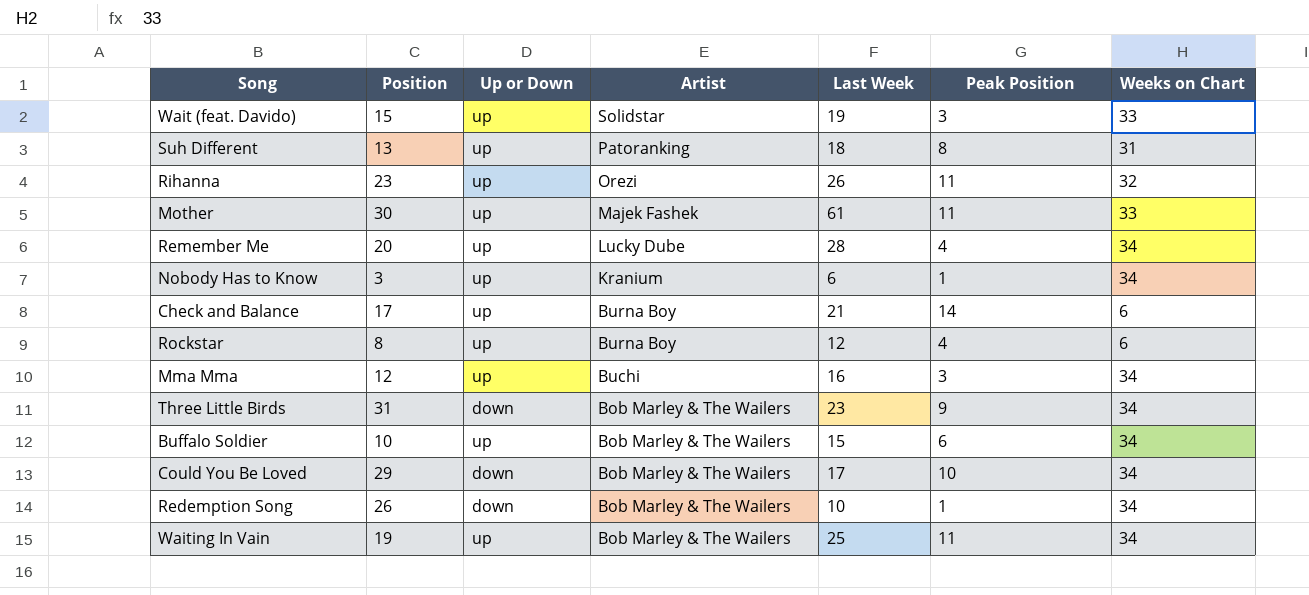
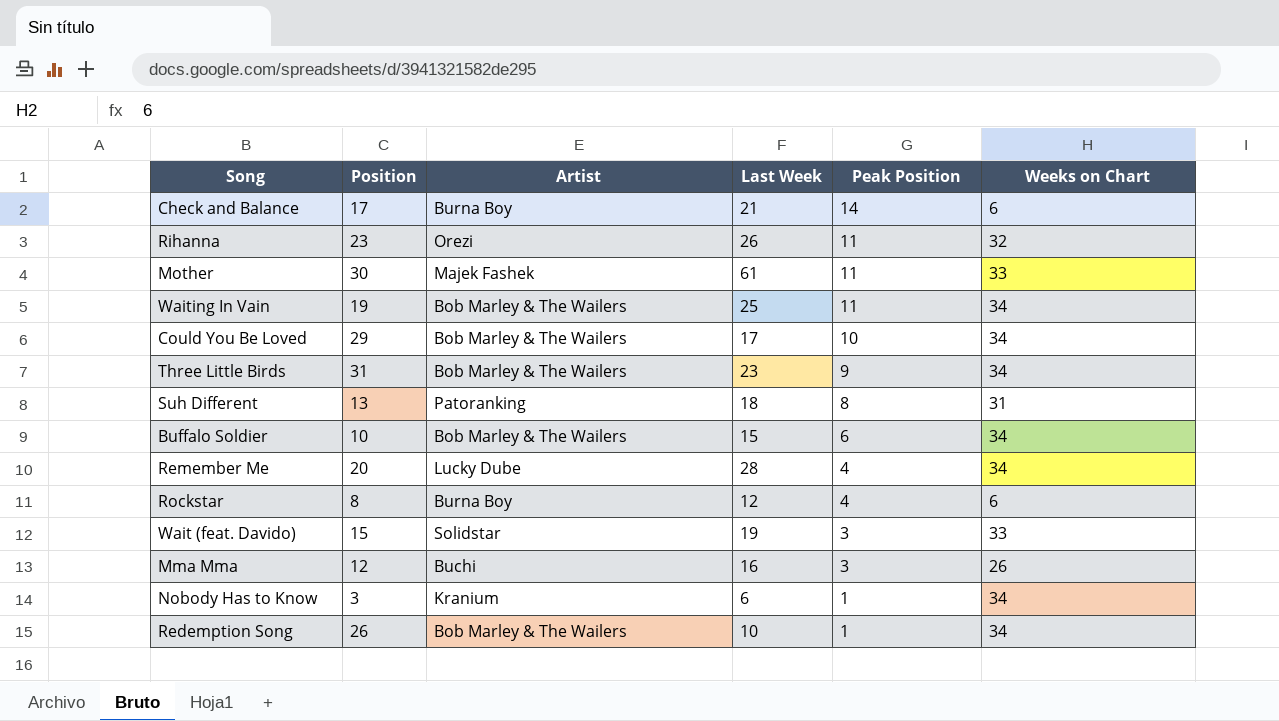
row order: Artist descending -> Peak Position descending
column Up or Down | position: 3 -> none
Mma Mma | Weeks on Chart: 34 -> 26

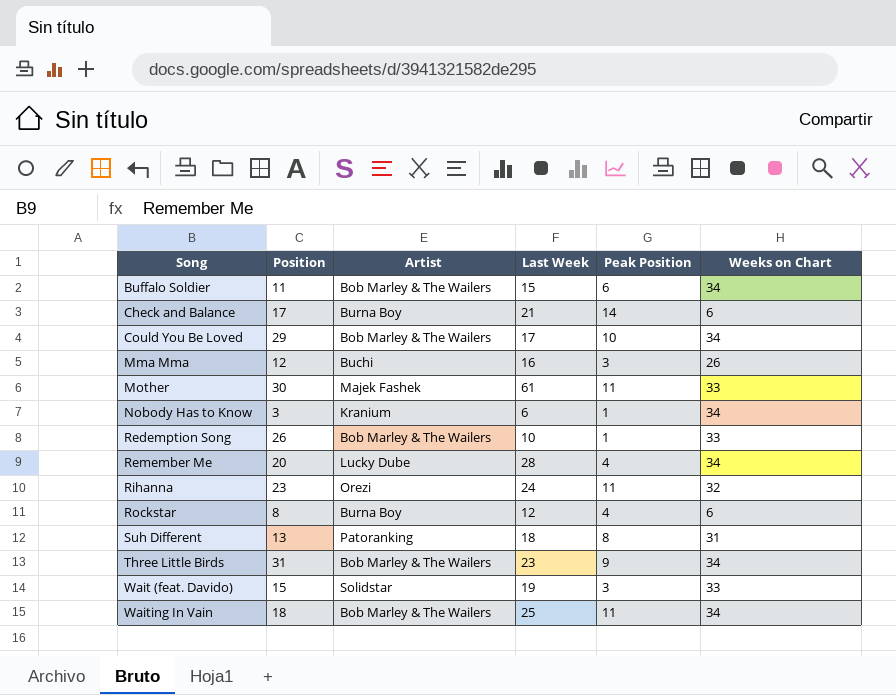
row order: Peak Position descending -> Song ascending
Buffalo Soldier | Position: 10 -> 11
Redemption Song | Weeks on Chart: 34 -> 33
Rihanna | Last Week: 26 -> 24
Waiting In Vain | Position: 19 -> 18

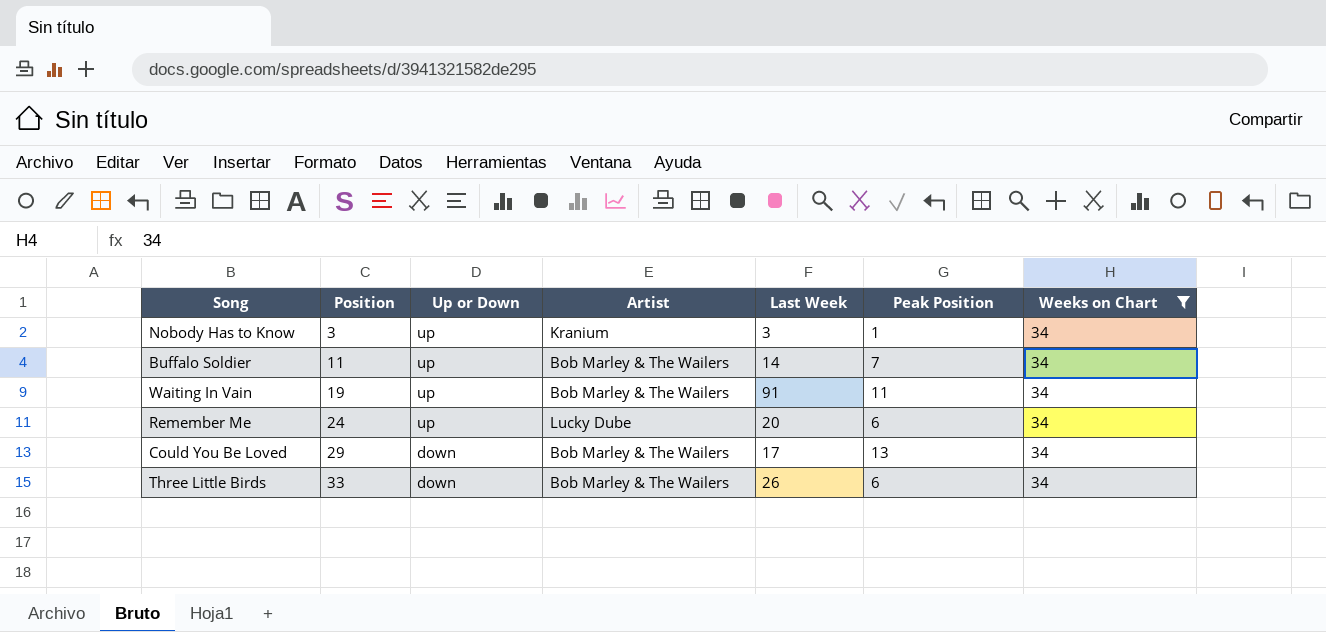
filter: none -> Weeks on Chart = 34
row order: Song ascending -> Position ascending
column Up or Down | position: none -> 3
Nobody Has to Know | Last Week: 6 -> 3
Buffalo Soldier | Last Week: 15 -> 14
Buffalo Soldier | Peak Position: 6 -> 7
Waiting In Vain | Position: 18 -> 19
Waiting In Vain | Last Week: 25 -> 91
Remember Me | Position: 20 -> 24
Remember Me | Last Week: 28 -> 20
Remember Me | Peak Position: 4 -> 6
Could You Be Loved | Peak Position: 10 -> 13
Three Little Birds | Position: 31 -> 33
Three Little Birds | Last Week: 23 -> 26
Three Little Birds | Peak Position: 9 -> 6

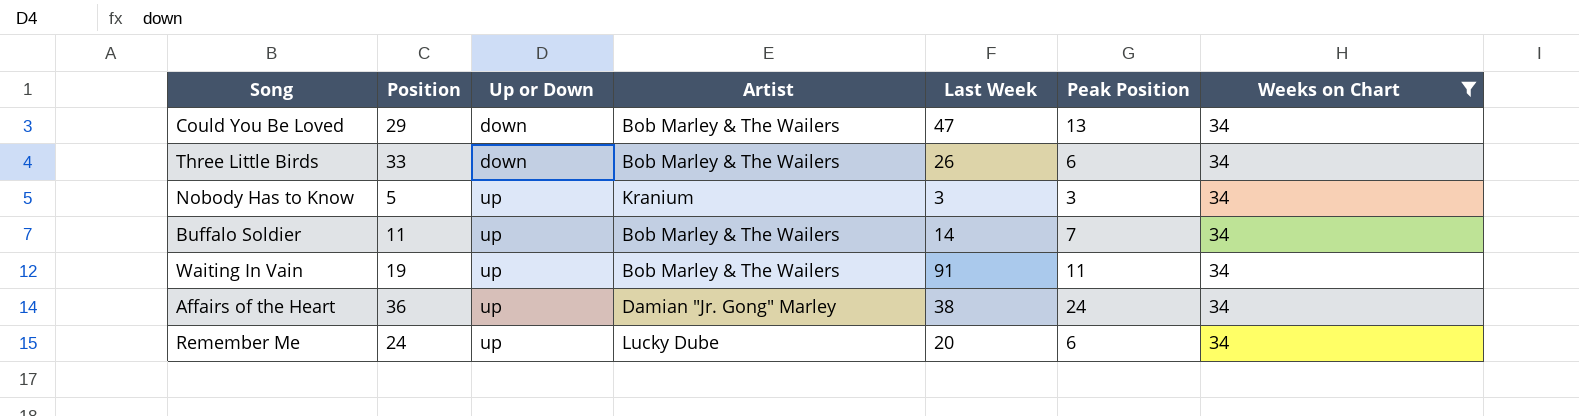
row order: Position ascending -> Up or Down ascending
Could You Be Loved | Last Week: 17 -> 47
Nobody Has to Know | Position: 3 -> 5
Nobody Has to Know | Peak Position: 1 -> 3
row Affairs of the Heart: none -> 36 | up | Damian "Jr. Gong" Marley | 38 | 24 | 34

